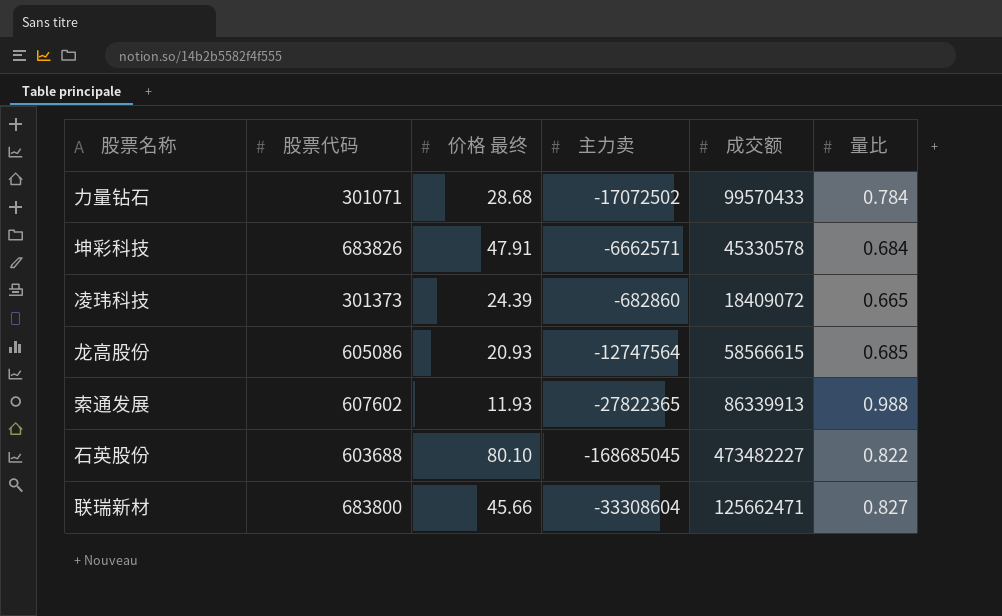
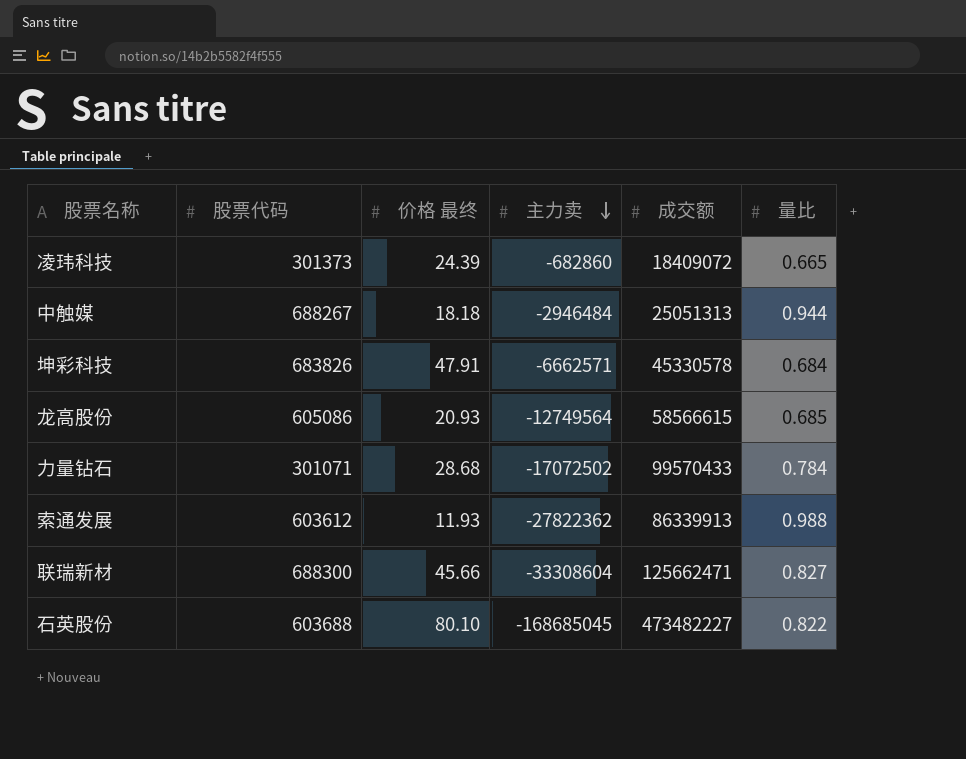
row order: none -> 主力卖 descending
row 中触媒: none -> 688267 | 18.18 | -2946484 | 25051313 | 0.944
龙高股份 | 主力卖: -12747564 -> -12749564
索通发展 | 股票代码: 607602 -> 603612
索通发展 | 主力卖: -27822365 -> -27822362
联瑞新材 | 股票代码: 683800 -> 688300

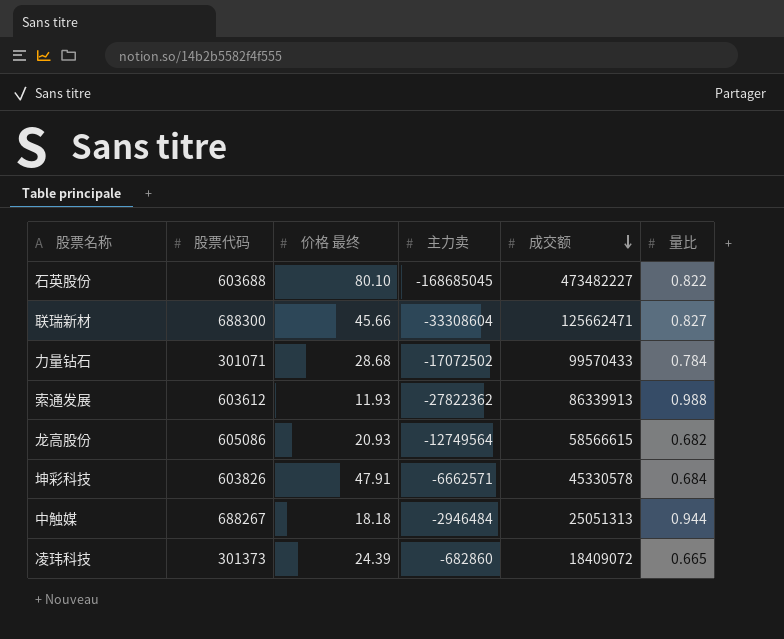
row order: 主力卖 descending -> 成交额 descending
龙高股份 | 量比: 0.685 -> 0.682
坤彩科技 | 股票代码: 683826 -> 603826

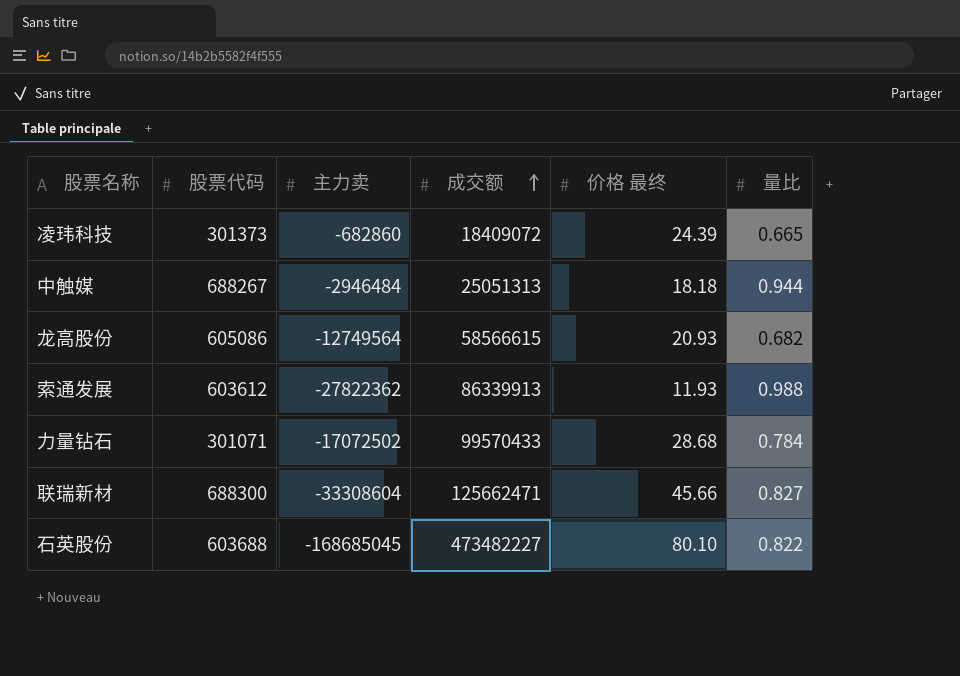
row order: 成交额 descending -> 成交额 ascending
column 价格 最终 | position: 3 -> 5
row 坤彩科技: 603826 | 47.91 | -6662571 | 45330578 | 0.684 -> none

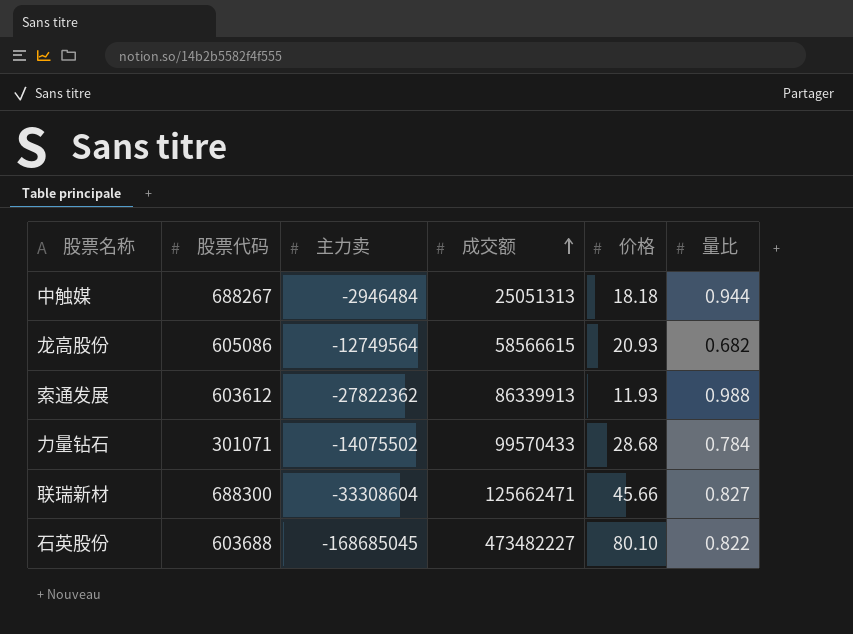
column name: 价格 最终 -> 价格
row 凌玮科技: 301373 | -682860 | 18409072 | 24.39 | 0.665 -> none
力量钻石 | 主力卖: -17072502 -> -14075502

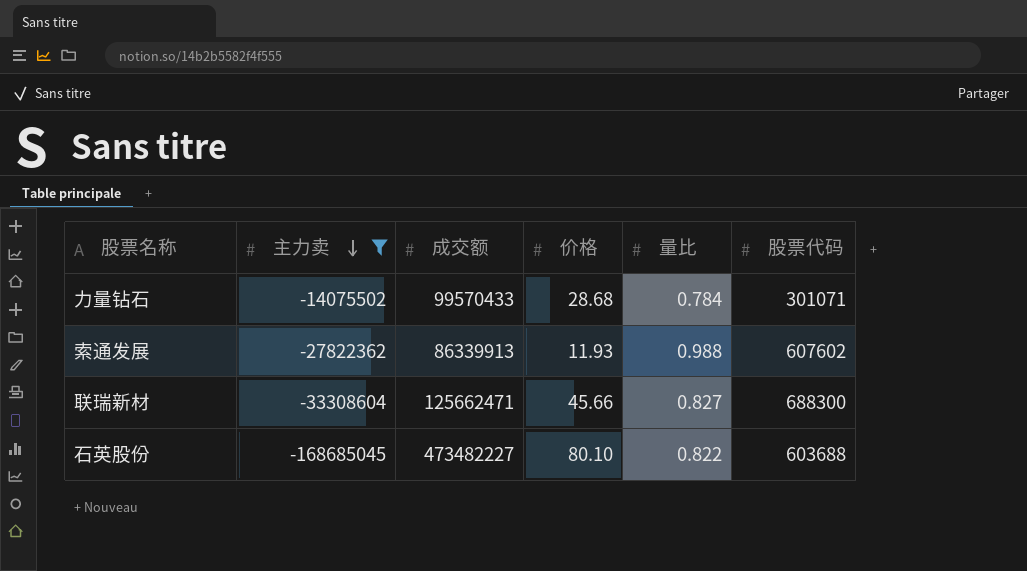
filter: none -> 主力卖 <= -14075502
row order: 成交额 ascending -> 主力卖 descending
column 股票代码 | position: 2 -> 6
索通发展 | 股票代码: 603612 -> 607602

